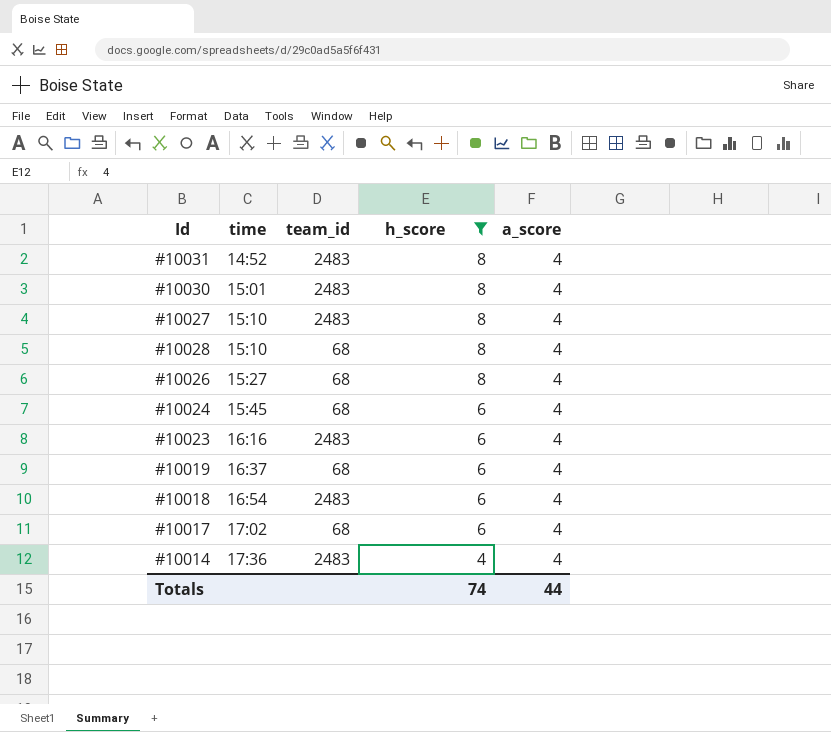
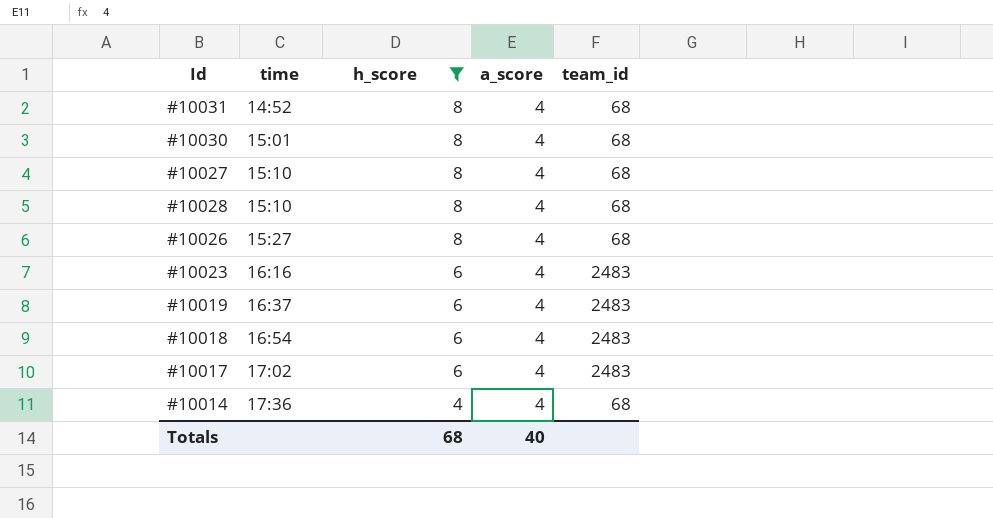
column team_id | position: 3 -> 5
row #10024: 15:45 | 68 | 6 | 4 -> none
#10031 | team_id: 2483 -> 68
#10030 | team_id: 2483 -> 68
#10027 | team_id: 2483 -> 68
#10019 | team_id: 68 -> 2483
#10017 | team_id: 68 -> 2483
#10014 | team_id: 2483 -> 68
Totals | h_score: 74 -> 68
Totals | a_score: 44 -> 40

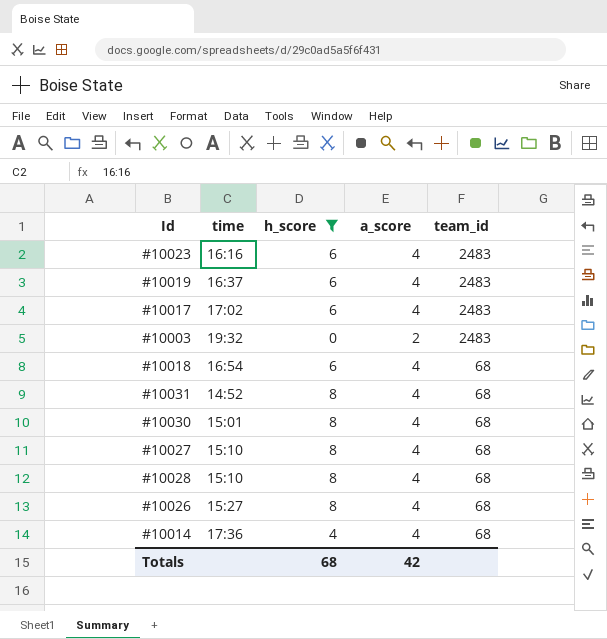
row order: time ascending -> team_id descending
row #10003: none -> 19:32 | 0 | 2 | 2483
#10018 | team_id: 2483 -> 68
Totals | a_score: 40 -> 42

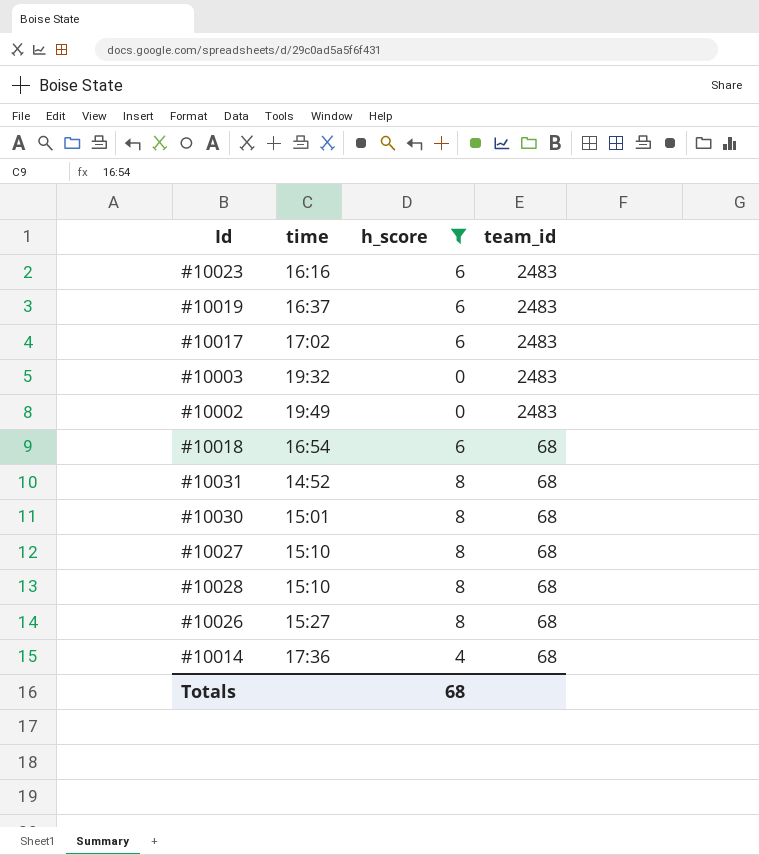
column a_score | position: 4 -> none
row #10002: none -> 19:49 | 0 | 2483

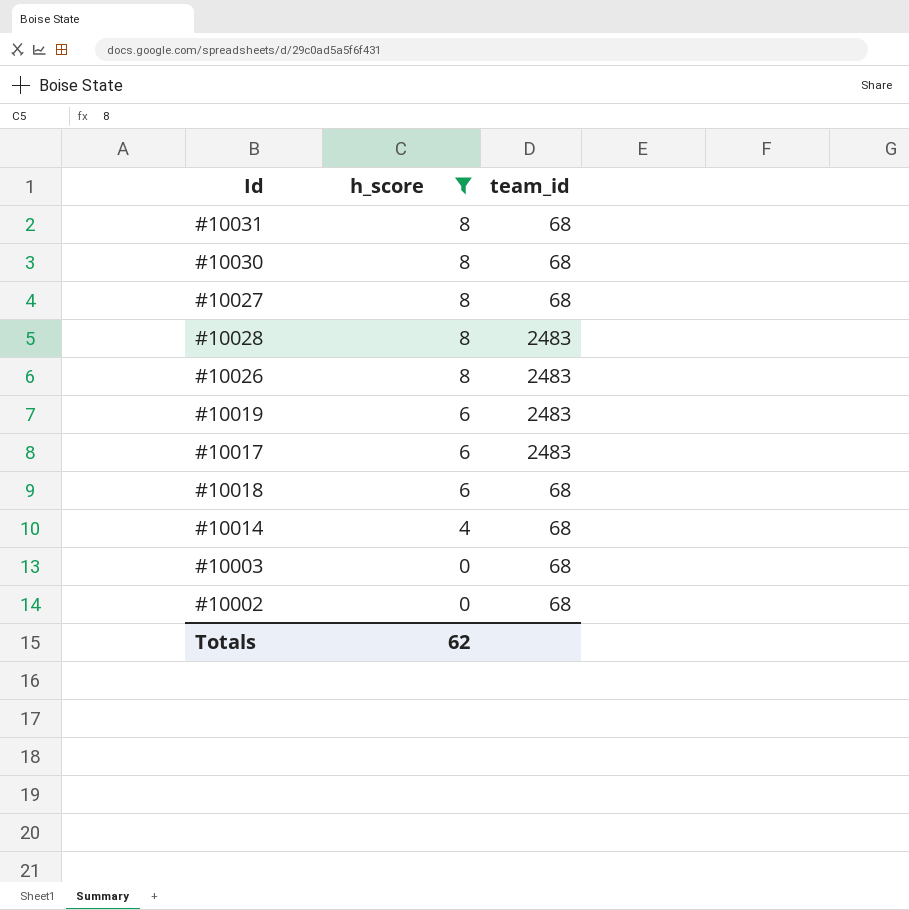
row order: team_id descending -> h_score descending
column time | position: 2 -> none
row #10023: 16:16 | 6 | 2483 -> none
#10028 | team_id: 68 -> 2483
#10026 | team_id: 68 -> 2483
#10003 | team_id: 2483 -> 68
#10002 | team_id: 2483 -> 68
Totals | h_score: 68 -> 62

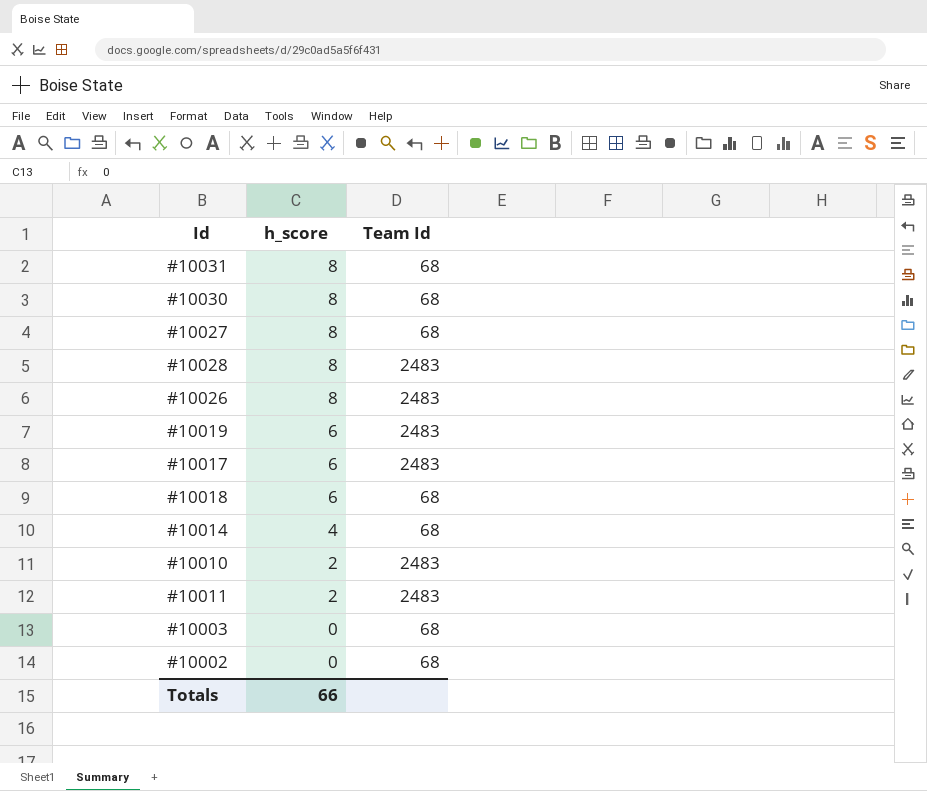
filter: h_score != 2 -> none
column name: team_id -> Team Id
Totals | h_score: 62 -> 66

